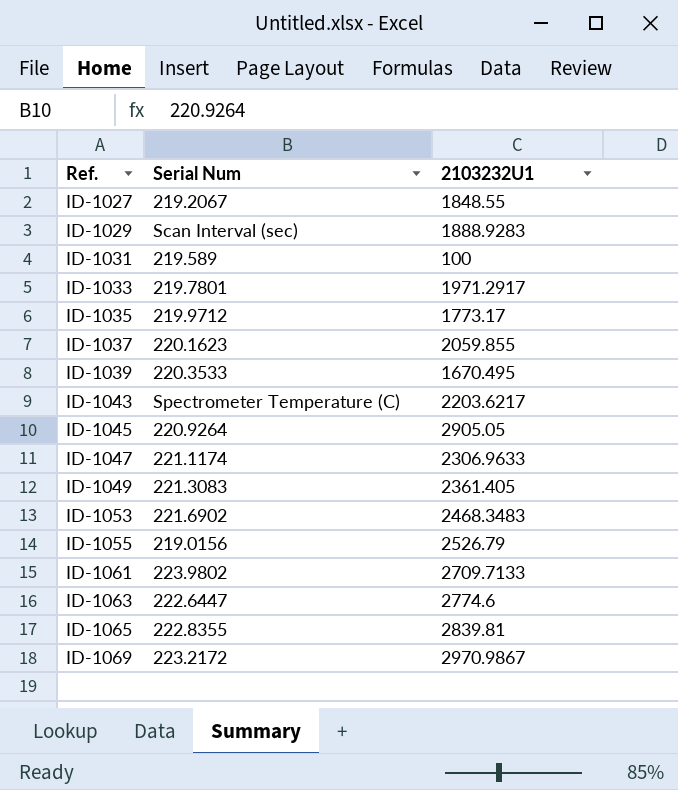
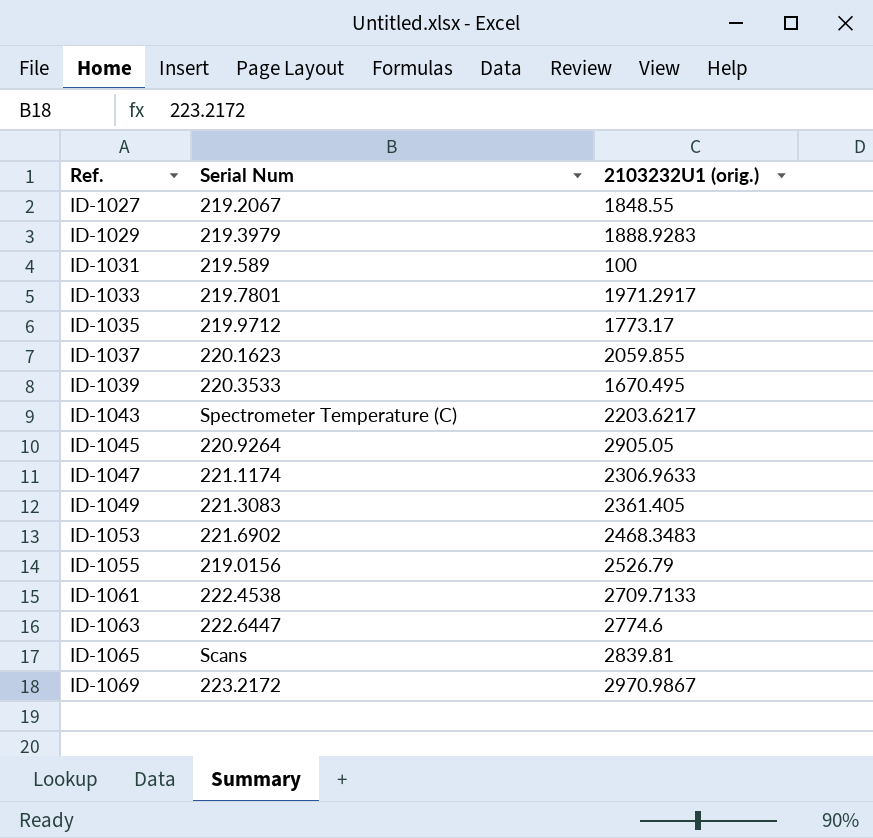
column name: 2103232U1 -> 2103232U1 (orig.)
ID-1029 | Serial Num: Scan Interval (sec) -> 219.3979
ID-1061 | Serial Num: 223.9802 -> 222.4538
ID-1065 | Serial Num: 222.8355 -> Scans

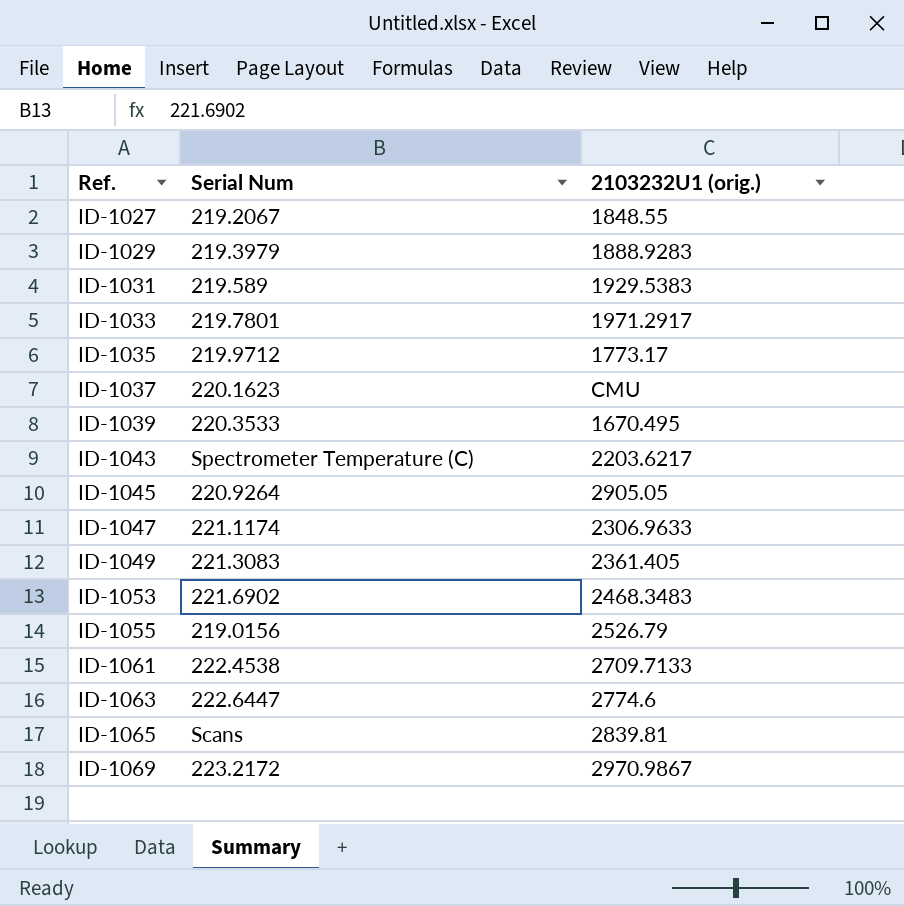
ID-1031 | 2103232U1 (orig.): 100 -> 1929.5383
ID-1037 | 2103232U1 (orig.): 2059.855 -> CMU

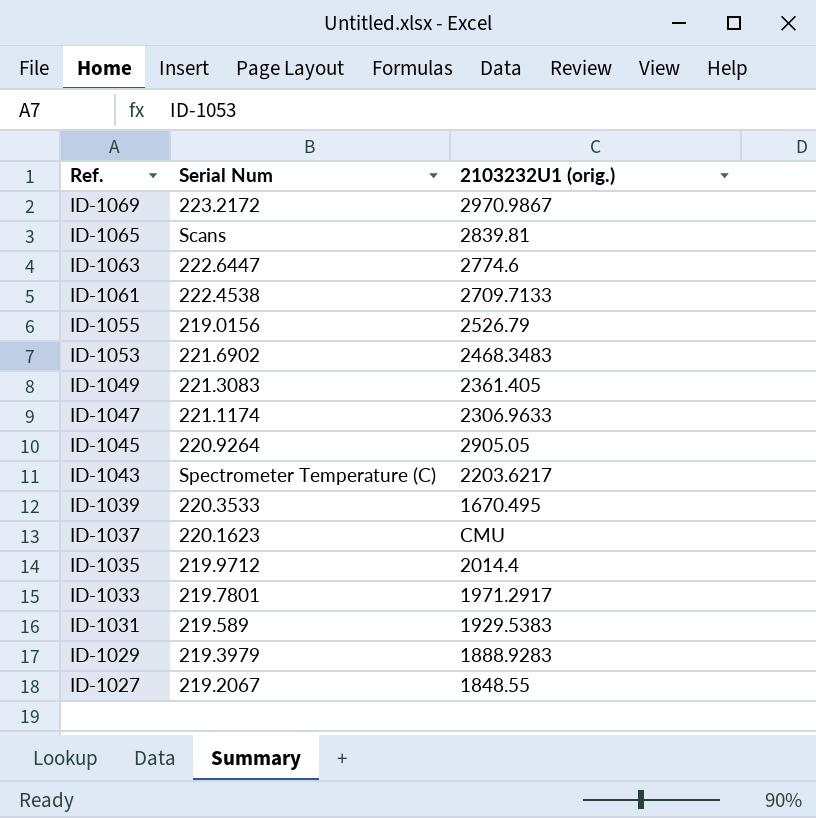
row order: Ref. ascending -> Ref. descending
ID-1035 | 2103232U1 (orig.): 1773.17 -> 2014.4

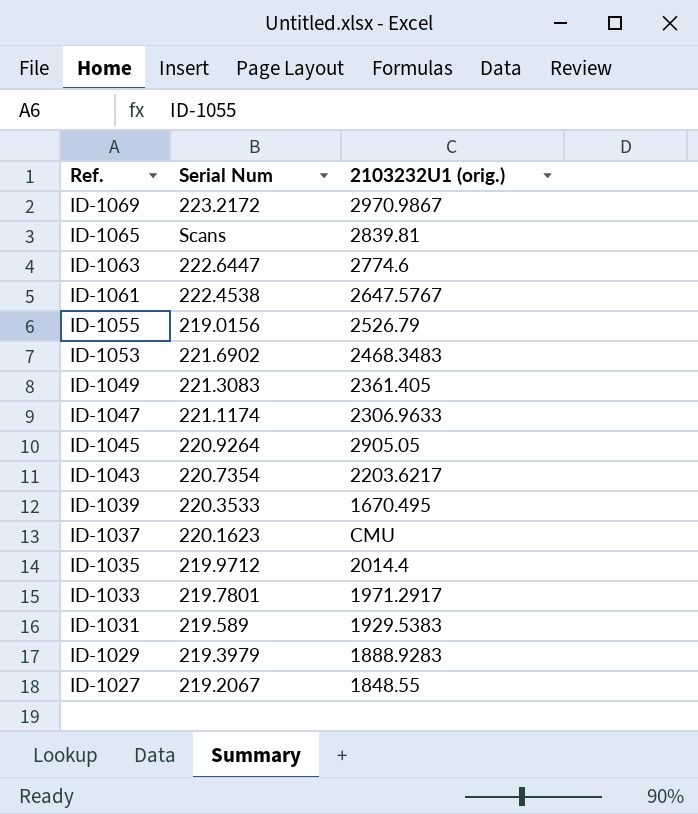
ID-1061 | 2103232U1 (orig.): 2709.7133 -> 2647.5767
ID-1043 | Serial Num: Spectrometer Temperature (C) -> 220.7354

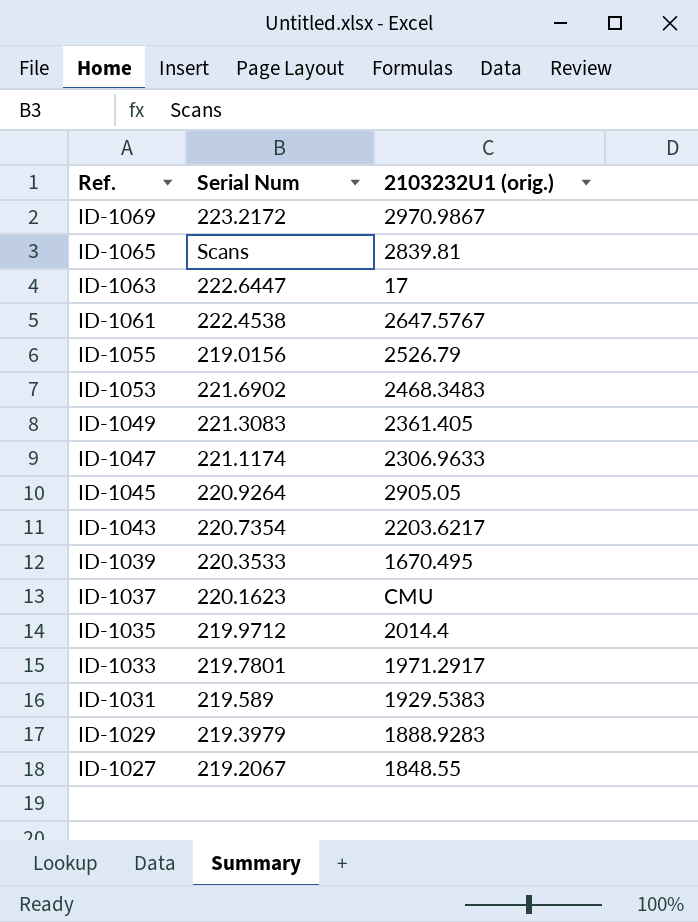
ID-1063 | 2103232U1 (orig.): 2774.6 -> 17

